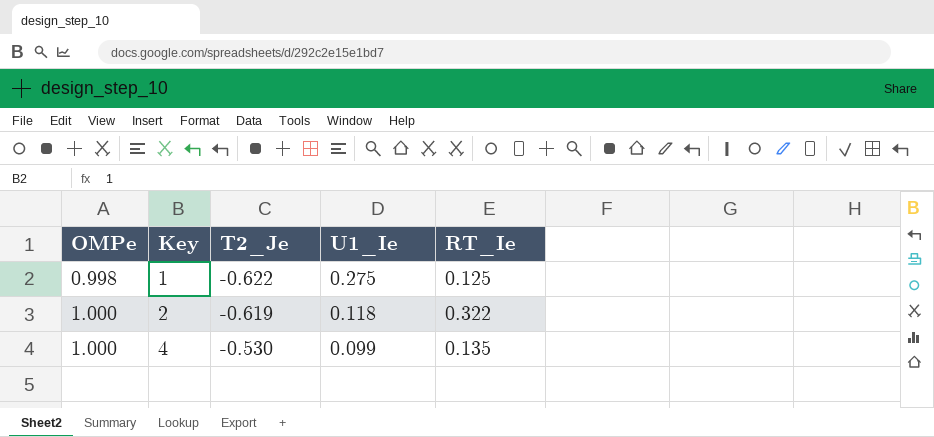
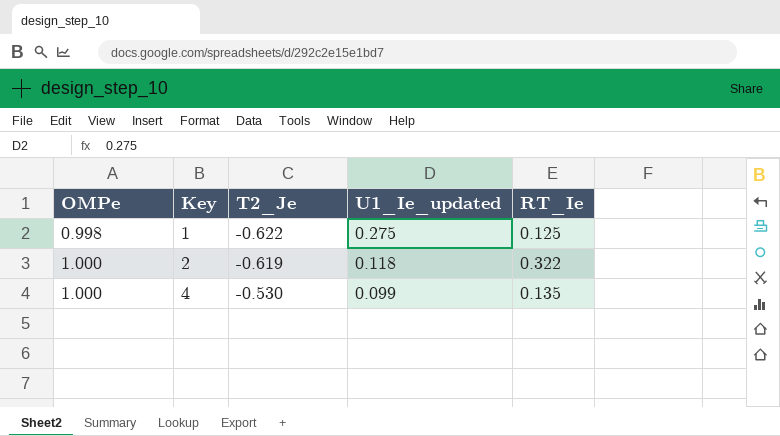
column name: U1_Ie -> U1_Ie_updated

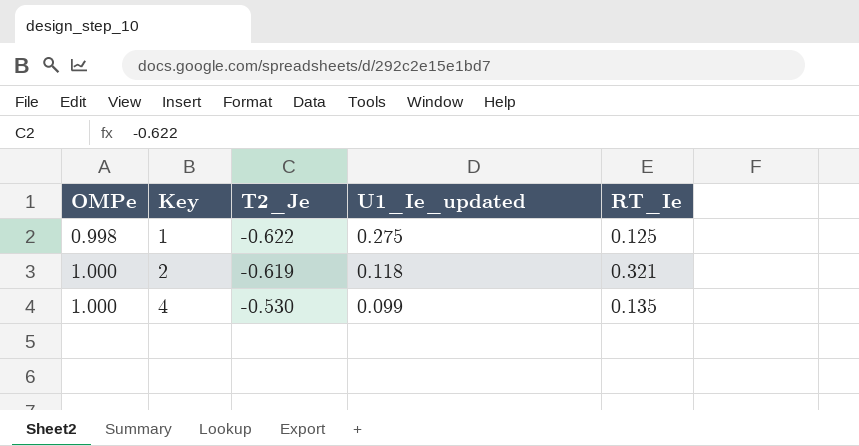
2 | RT_Ie: 0.322 -> 0.321

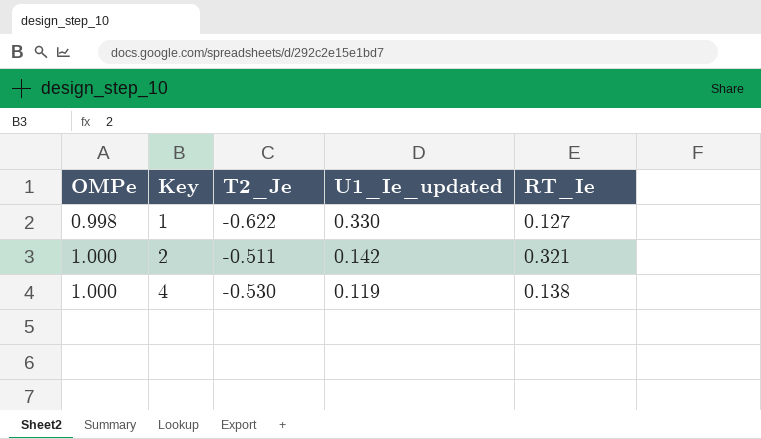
1 | U1_Ie_updated: 0.275 -> 0.330
1 | RT_Ie: 0.125 -> 0.127
2 | T2_Je: -0.619 -> -0.511
2 | U1_Ie_updated: 0.118 -> 0.142
4 | U1_Ie_updated: 0.099 -> 0.119
4 | RT_Ie: 0.135 -> 0.138

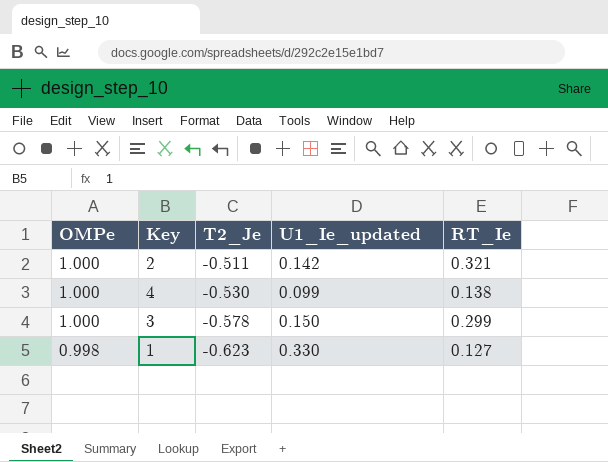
row order: OMPe ascending -> OMPe descending
4 | U1_Ie_updated: 0.119 -> 0.099
row 3: none -> 1.000 | -0.578 | 0.150 | 0.299
1 | T2_Je: -0.622 -> -0.623

